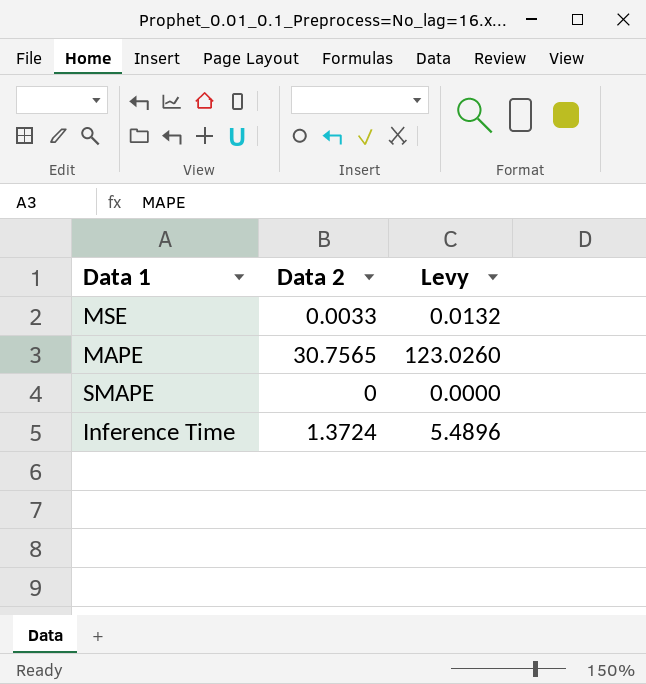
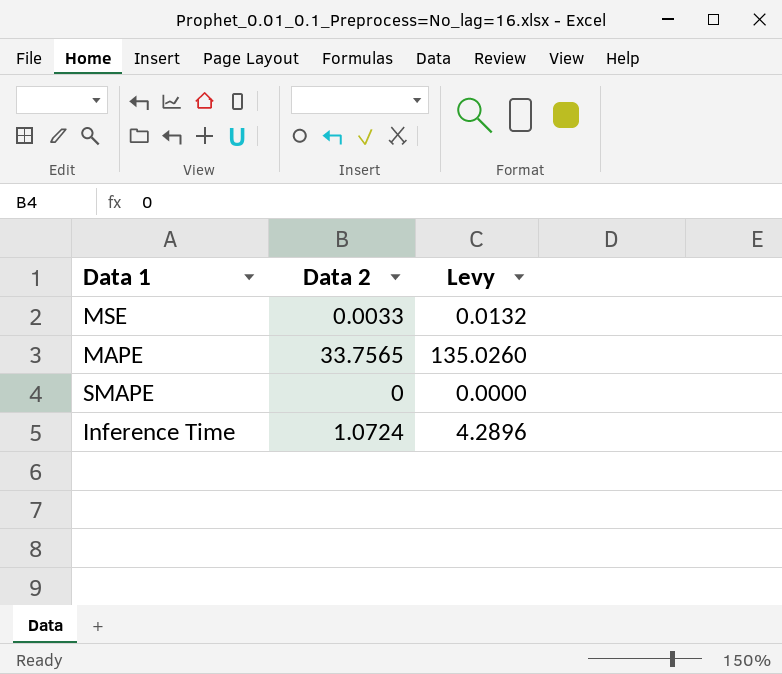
MAPE | Data 2: 30.7565 -> 33.7565
MAPE | Levy: 123.0260 -> 135.0260
Inference Time | Data 2: 1.3724 -> 1.0724
Inference Time | Levy: 5.4896 -> 4.2896

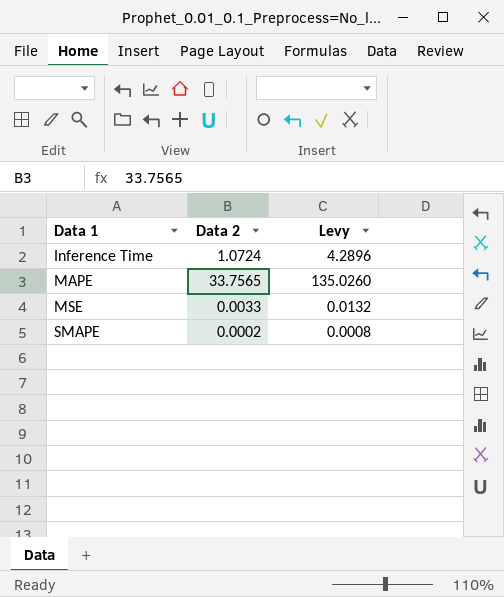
row order: none -> Data 1 ascending
SMAPE | Data 2: 0 -> 0.0002
SMAPE | Levy: 0.0000 -> 0.0008

